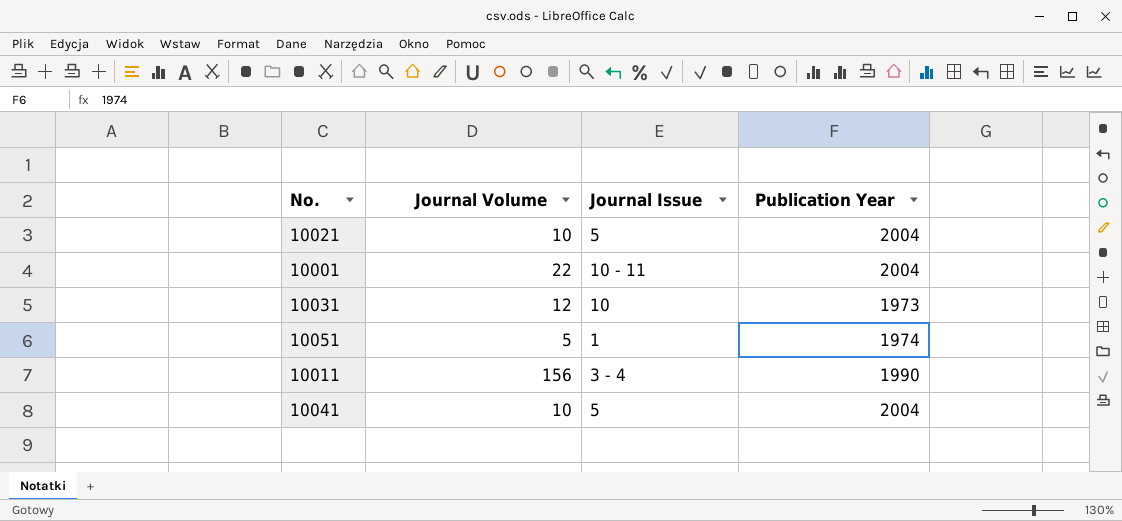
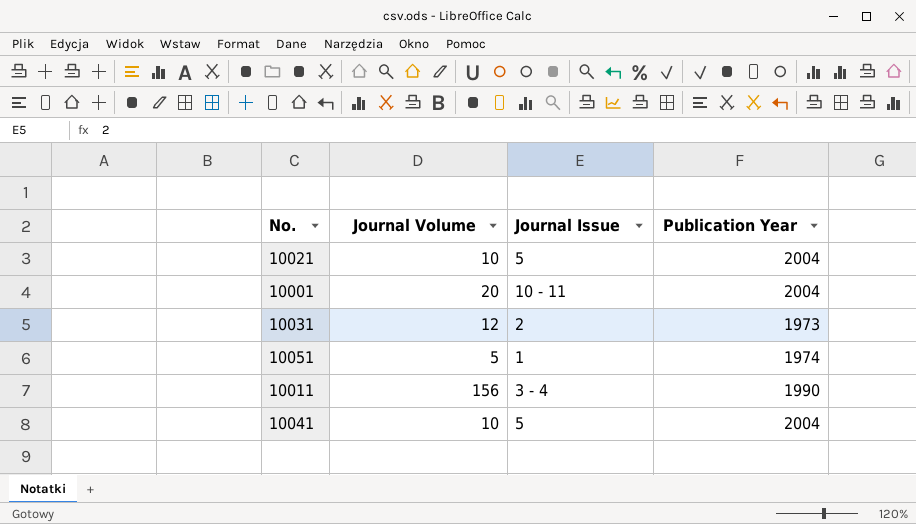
10001 | Journal Volume: 22 -> 20
10031 | Journal Issue: 10 -> 2

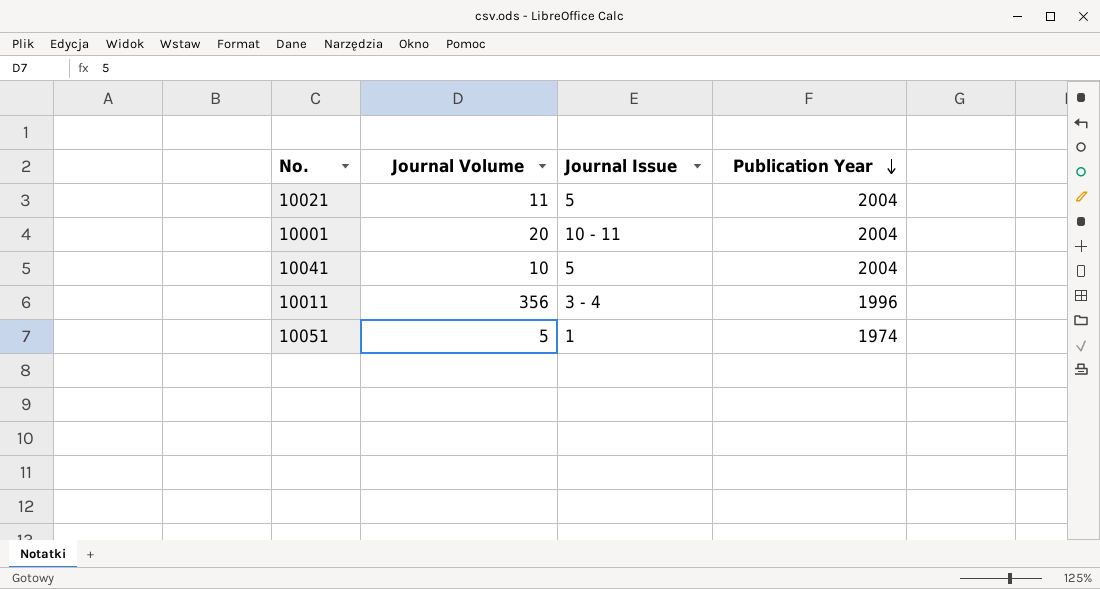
row order: none -> Publication Year descending
row 10031: 12 | 2 | 1973 -> none
10021 | Journal Volume: 10 -> 11
10011 | Journal Volume: 156 -> 356
10011 | Publication Year: 1990 -> 1996

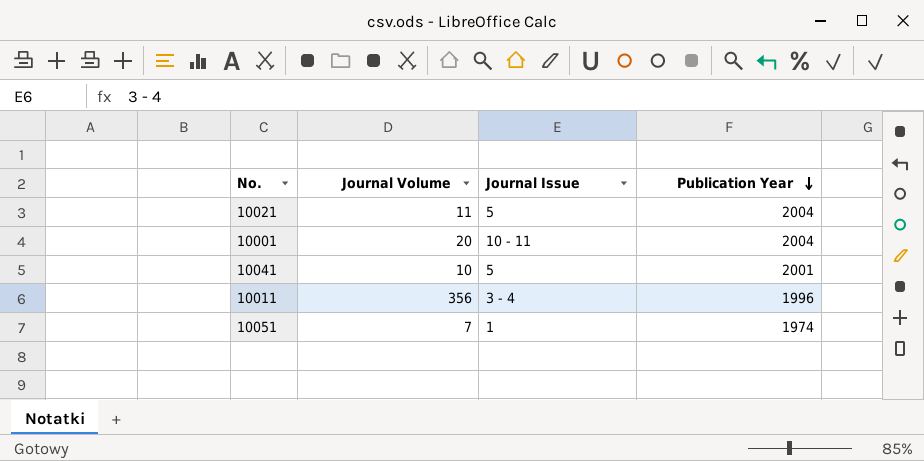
10041 | Publication Year: 2004 -> 2001
10051 | Journal Volume: 5 -> 7

